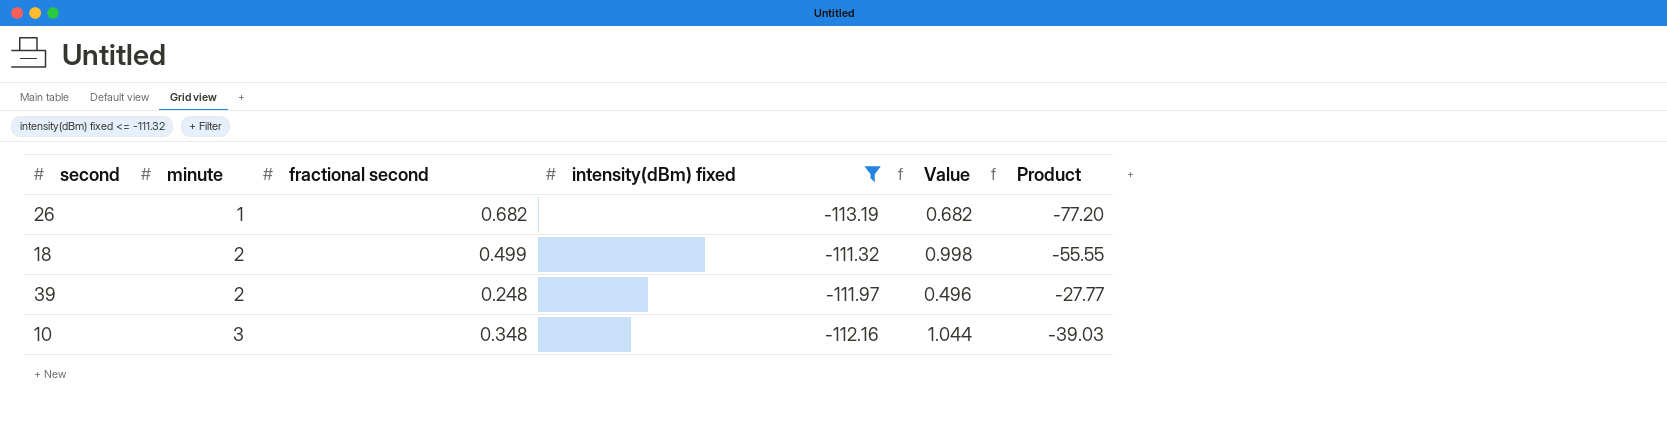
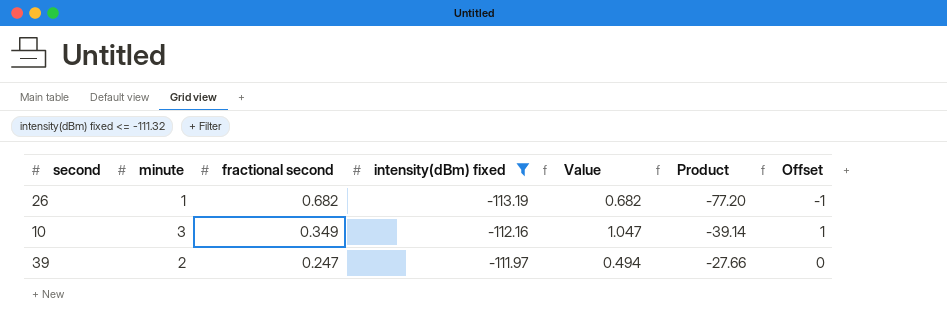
row order: minute ascending -> fractional second descending
column Offset | formula: none -> [minute] - 2
row 18: 2 | 0.499 | -111.32 | 0.998 | -55.55 -> none
10 | fractional second: 0.348 -> 0.349
10 | Value: 1.044 -> 1.047
10 | Product: -39.03 -> -39.14
39 | fractional second: 0.248 -> 0.247
39 | Value: 0.496 -> 0.494
39 | Product: -27.77 -> -27.66

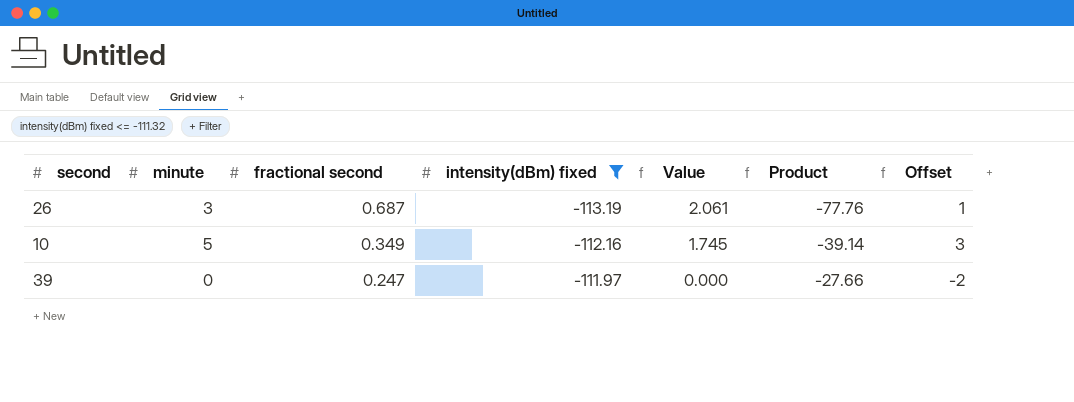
26 | minute: 1 -> 3
26 | fractional second: 0.682 -> 0.687
26 | Value: 0.682 -> 2.061
26 | Product: -77.20 -> -77.76
26 | Offset: -1 -> 1
10 | minute: 3 -> 5
10 | Value: 1.047 -> 1.745
10 | Offset: 1 -> 3
39 | minute: 2 -> 0
39 | Value: 0.494 -> 0.000
39 | Offset: 0 -> -2

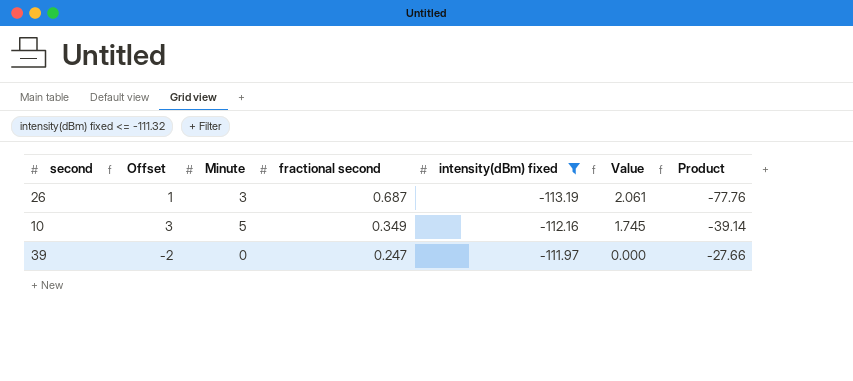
column Offset | position: 7 -> 2
column name: minute -> Minute

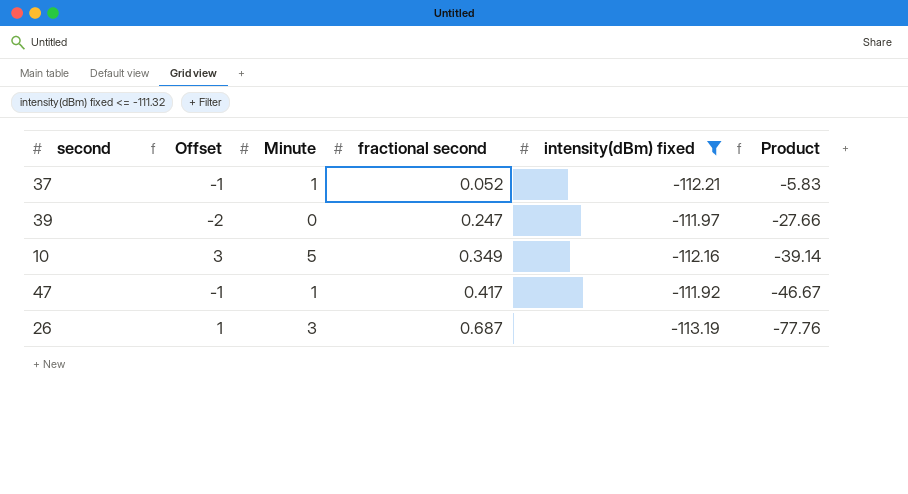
row order: fractional second descending -> fractional second ascending
column Value | formula: [Minute] * [fractional second] -> none
row 37: none -> -1 | 1 | 0.052 | -112.21 | -5.83
row 47: none -> -1 | 1 | 0.417 | -111.92 | -46.67

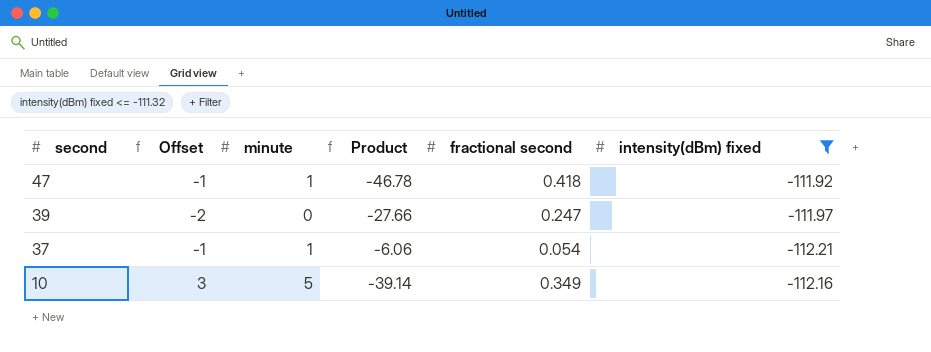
row order: fractional second ascending -> second descending
column name: Minute -> minute
column Product | position: 6 -> 4
row 26: 1 | 3 | 0.687 | -113.19 | -77.76 -> none
47 | Product: -46.67 -> -46.78
47 | fractional second: 0.417 -> 0.418
37 | Product: -5.83 -> -6.06
37 | fractional second: 0.052 -> 0.054

